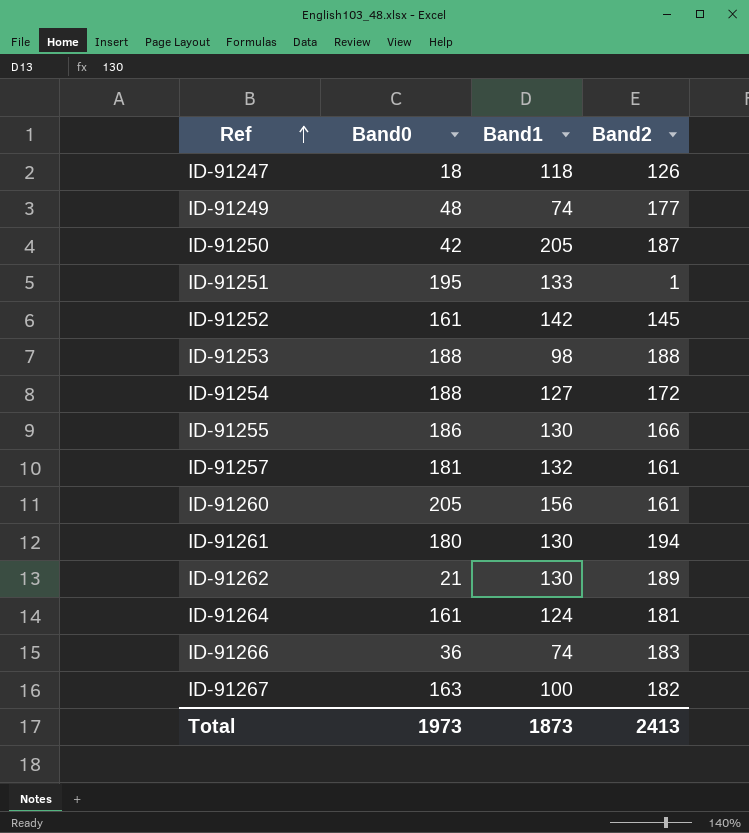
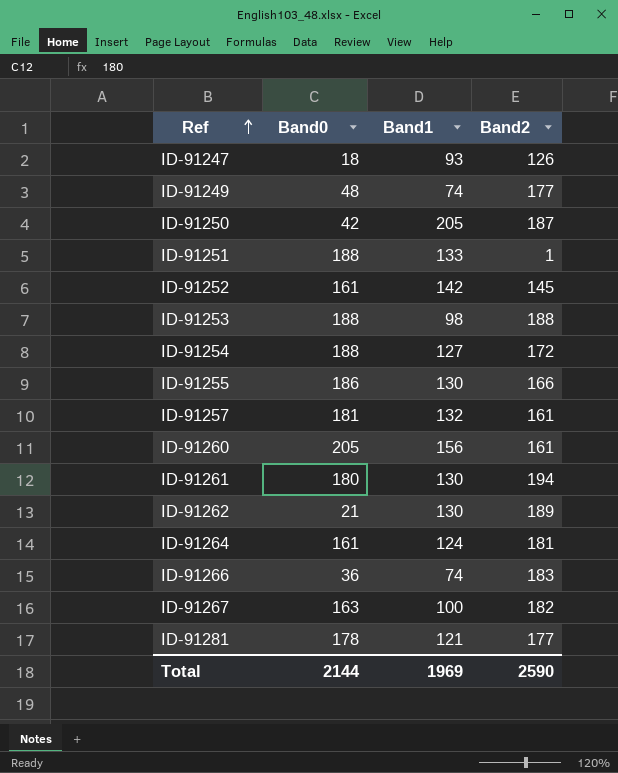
ID-91247 | Band1: 118 -> 93
ID-91251 | Band0: 195 -> 188
row ID-91281: none -> 178 | 121 | 177
Total | Band0: 1973 -> 2144
Total | Band1: 1873 -> 1969
Total | Band2: 2413 -> 2590

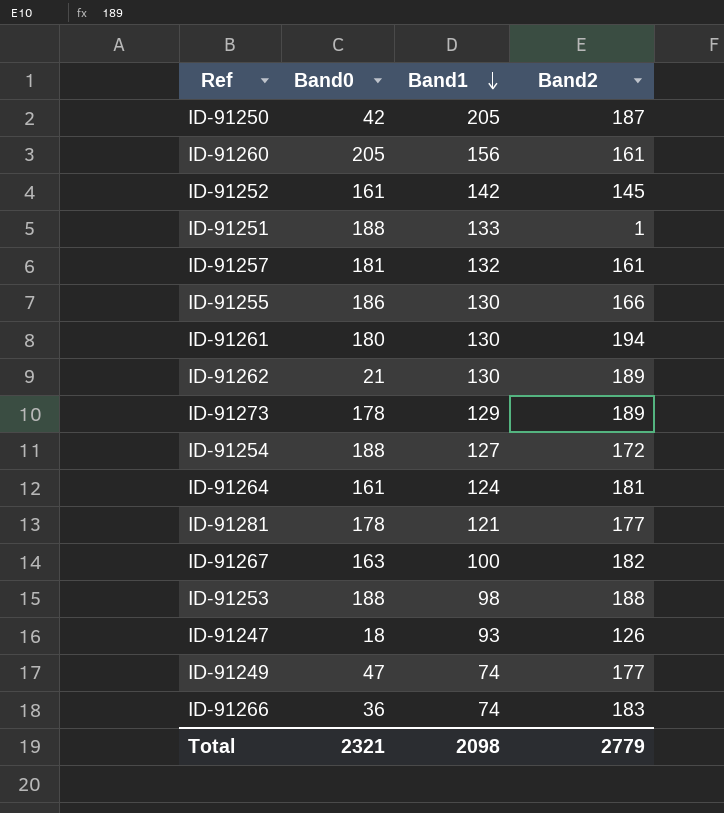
row order: Ref ascending -> Band1 descending
row ID-91273: none -> 178 | 129 | 189
ID-91249 | Band0: 48 -> 47
Total | Band0: 2144 -> 2321
Total | Band1: 1969 -> 2098
Total | Band2: 2590 -> 2779

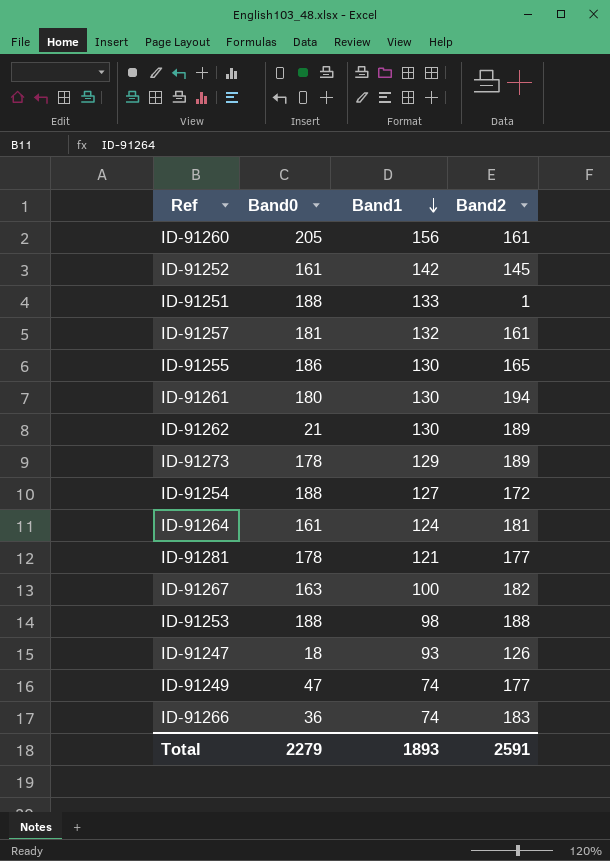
row ID-91250: 42 | 205 | 187 -> none
ID-91255 | Band2: 166 -> 165
Total | Band0: 2321 -> 2279
Total | Band1: 2098 -> 1893
Total | Band2: 2779 -> 2591

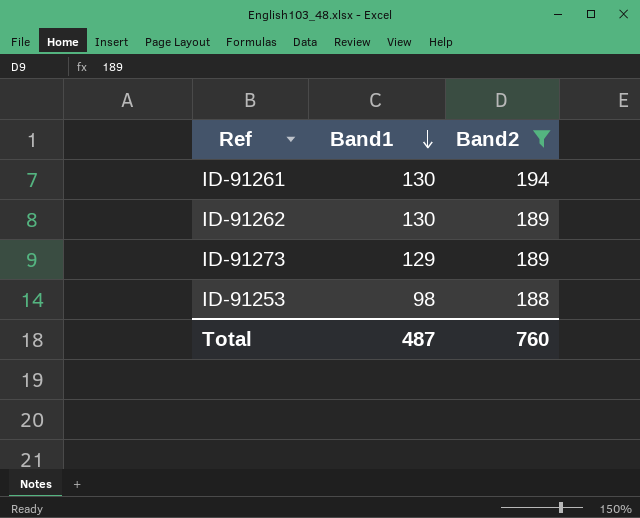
filter: none -> Band2 >= 188
column Band0 | position: 2 -> none
Total | Band1: 1893 -> 487
Total | Band2: 2591 -> 760

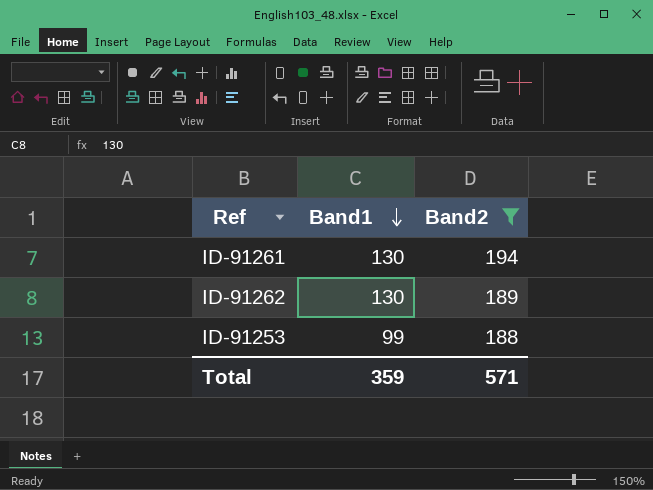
row ID-91273: 129 | 189 -> none
ID-91253 | Band1: 98 -> 99
Total | Band1: 487 -> 359
Total | Band2: 760 -> 571

